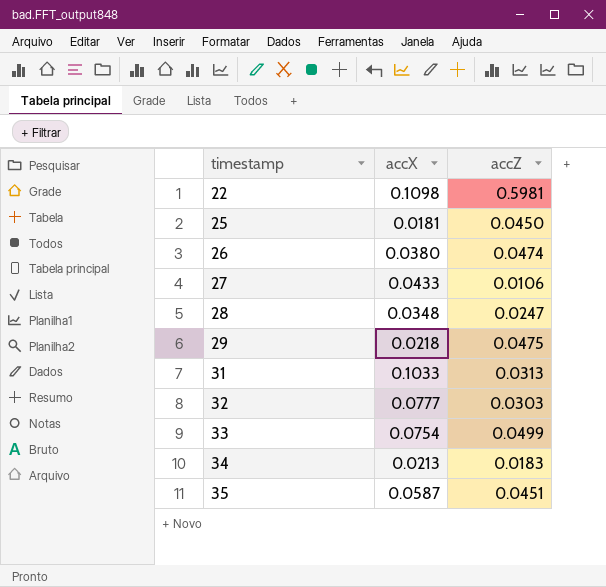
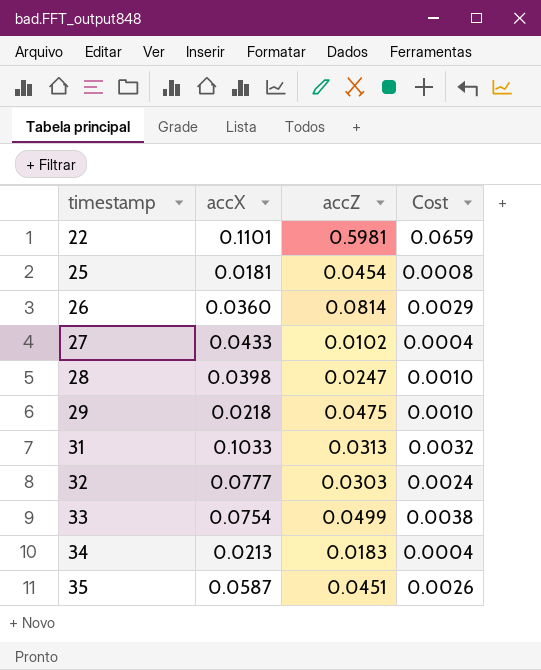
column Cost | formula: none -> [accX] * [accZ]
22 | accX: 0.1098 -> 0.1101
25 | accZ: 0.0450 -> 0.0454
26 | accX: 0.0380 -> 0.0360
26 | accZ: 0.0474 -> 0.0814
27 | accZ: 0.0106 -> 0.0102
28 | accX: 0.0348 -> 0.0398

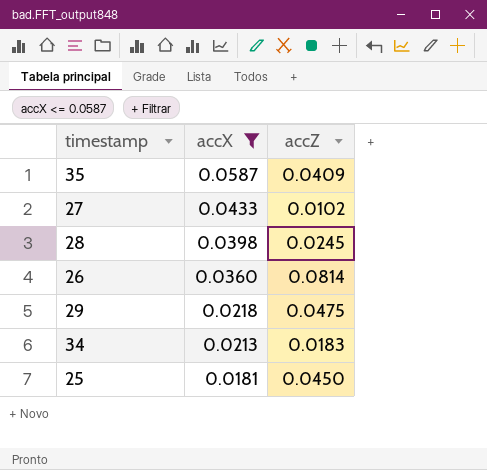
filter: none -> accX <= 0.0587
row order: timestamp ascending -> accX descending
column Cost | formula: [accX] * [accZ] -> none
35 | accZ: 0.0451 -> 0.0409
28 | accZ: 0.0247 -> 0.0245
25 | accZ: 0.0454 -> 0.0450

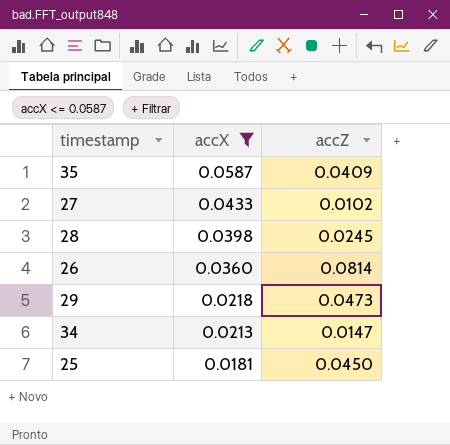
29 | accZ: 0.0475 -> 0.0473
34 | accZ: 0.0183 -> 0.0147

